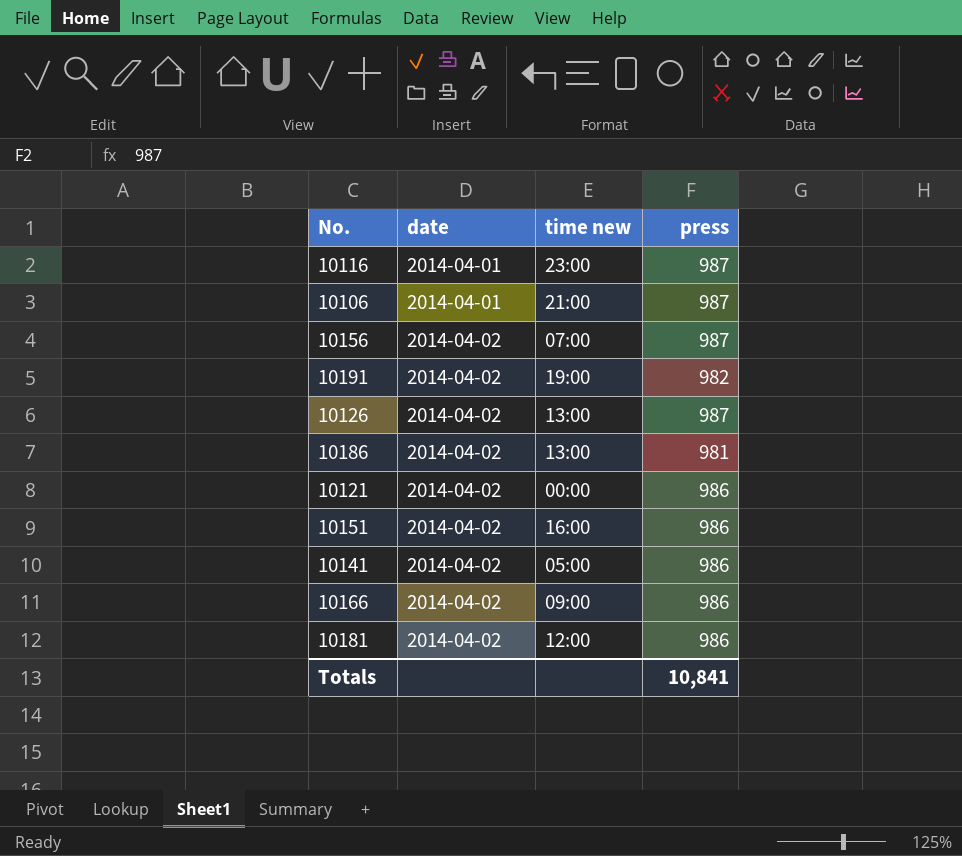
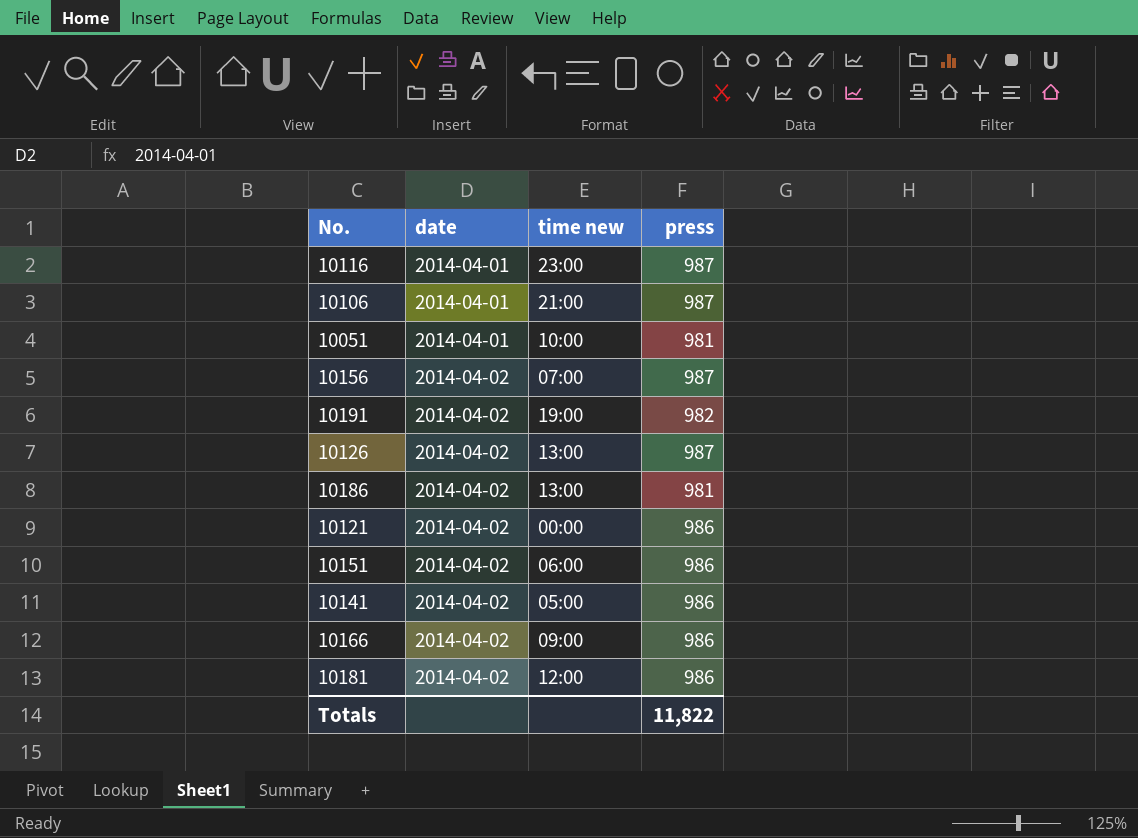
row 10051: none -> 2014-04-01 | 10:00 | 981
10151 | time new: 16:00 -> 06:00
Totals | press: 10,841 -> 11,822

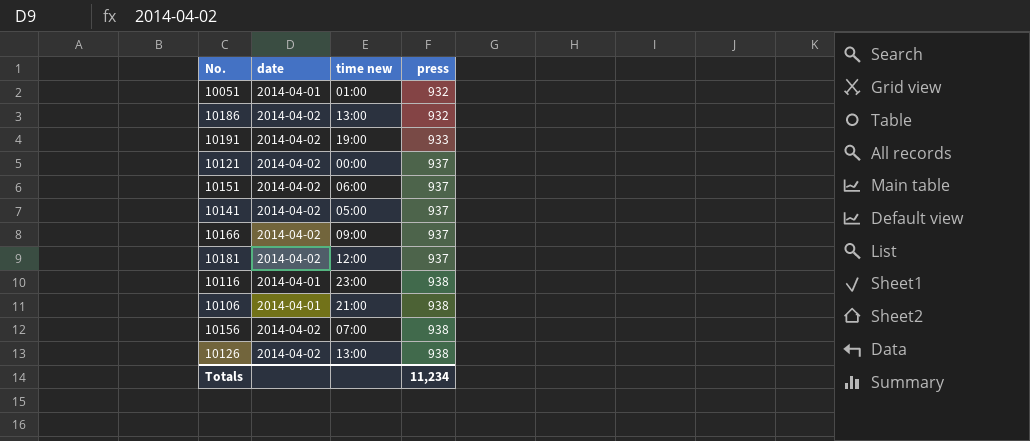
row order: date ascending -> press ascending
10051 | time new: 10:00 -> 01:00
10051 | press: 981 -> 932
10186 | press: 981 -> 932
10191 | press: 982 -> 933
10121 | press: 986 -> 937
10151 | press: 986 -> 937
10141 | press: 986 -> 937
10166 | press: 986 -> 937
10181 | press: 986 -> 937
10116 | press: 987 -> 938
10106 | press: 987 -> 938
10156 | press: 987 -> 938
10126 | press: 987 -> 938
Totals | press: 11,822 -> 11,234

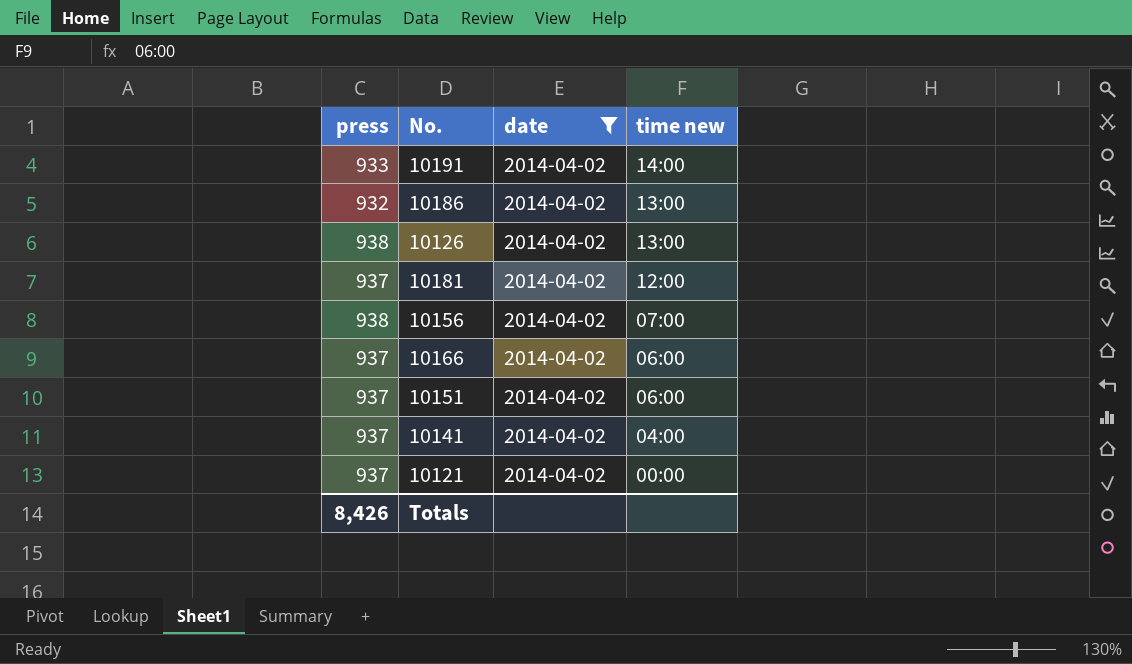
filter: none -> date = 2014-04-02
row order: press ascending -> time new descending
column press | position: 4 -> 1
10191 | time new: 19:00 -> 14:00
10166 | time new: 09:00 -> 06:00
10141 | time new: 05:00 -> 04:00
Totals | press: 11,234 -> 8,426

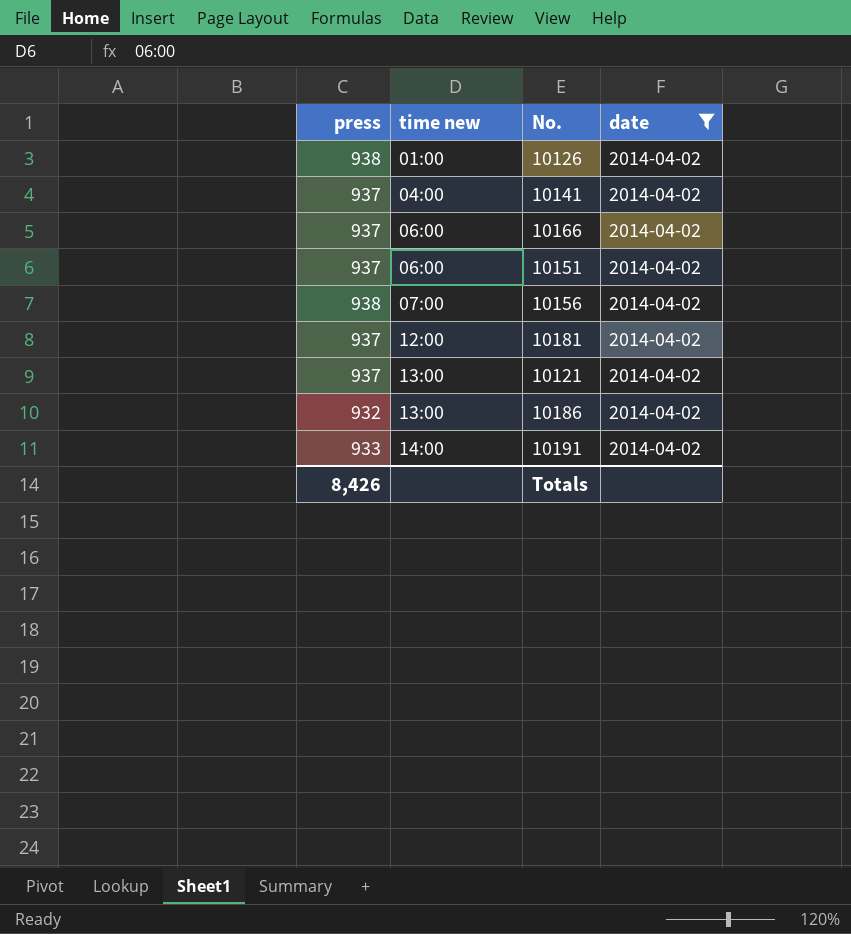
row order: time new descending -> time new ascending
column time new | position: 4 -> 2
10126 | time new: 13:00 -> 01:00
10121 | time new: 00:00 -> 13:00

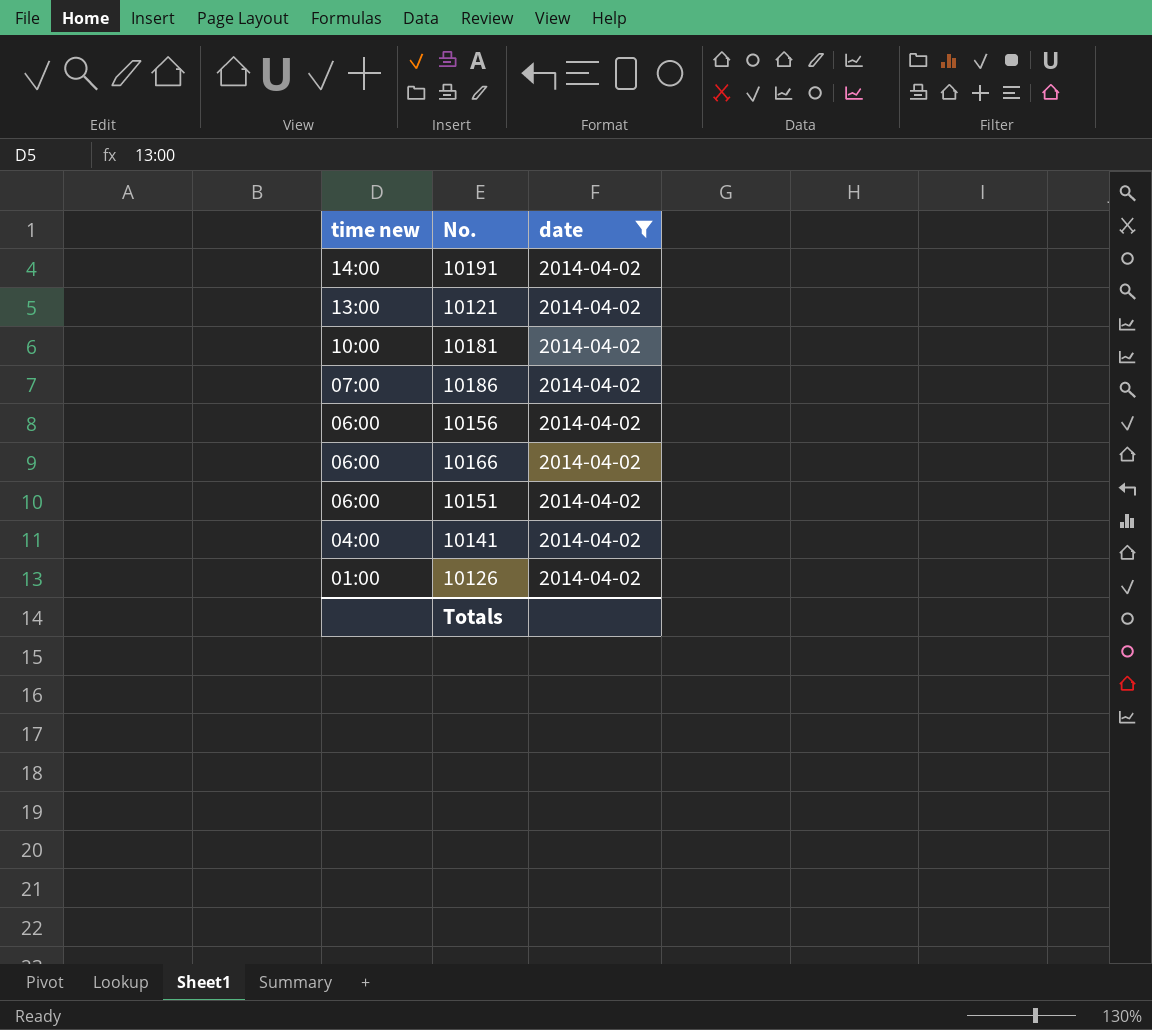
row order: time new ascending -> time new descending
column press | position: 1 -> none
10181 | time new: 12:00 -> 10:00
10186 | time new: 13:00 -> 07:00
10156 | time new: 07:00 -> 06:00

